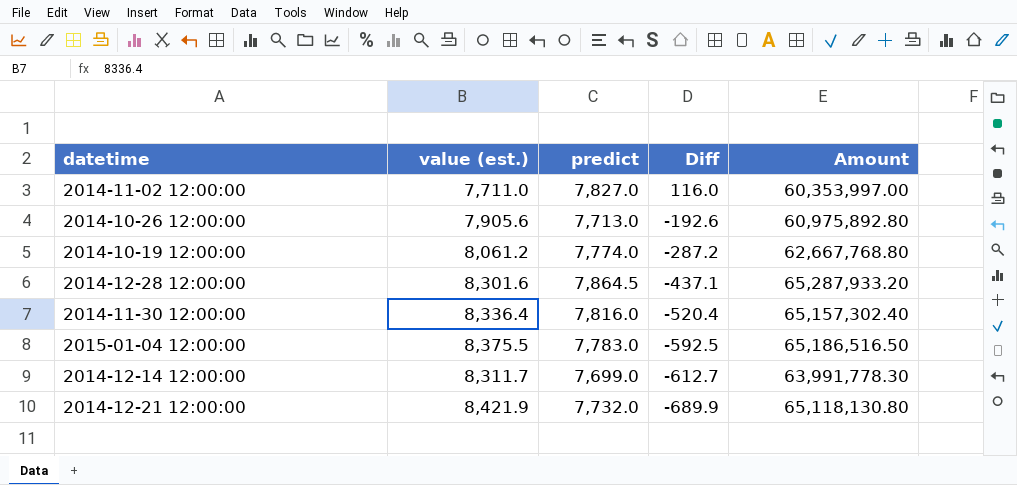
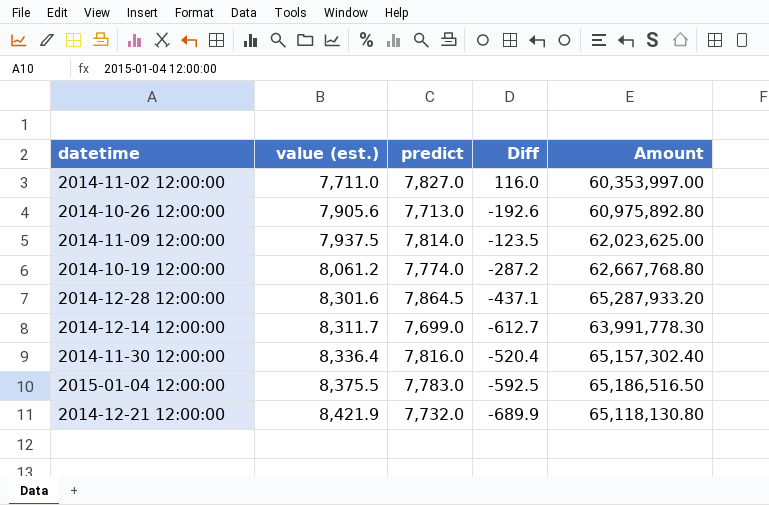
row order: Diff descending -> value (est.) ascending
row 2014-11-09 12:00:00: none -> 7,937.5 | 7,814.0 | -123.5 | 62,023,625.00

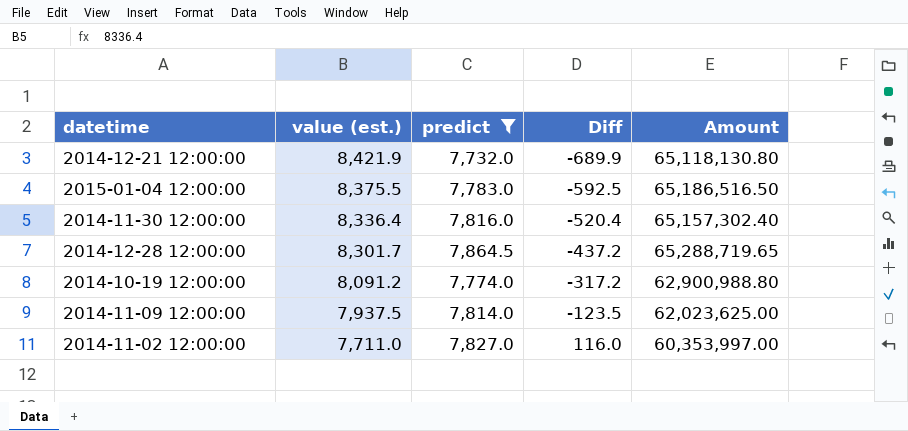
filter: none -> predict >= 7,732.0
row order: value (est.) ascending -> value (est.) descending
2014-12-28 12:00:00 | value (est.): 8,301.6 -> 8,301.7
2014-12-28 12:00:00 | Diff: -437.1 -> -437.2
2014-12-28 12:00:00 | Amount: 65,287,933.20 -> 65,288,719.65
2014-10-19 12:00:00 | value (est.): 8,061.2 -> 8,091.2
2014-10-19 12:00:00 | Diff: -287.2 -> -317.2
2014-10-19 12:00:00 | Amount: 62,667,768.80 -> 62,900,988.80

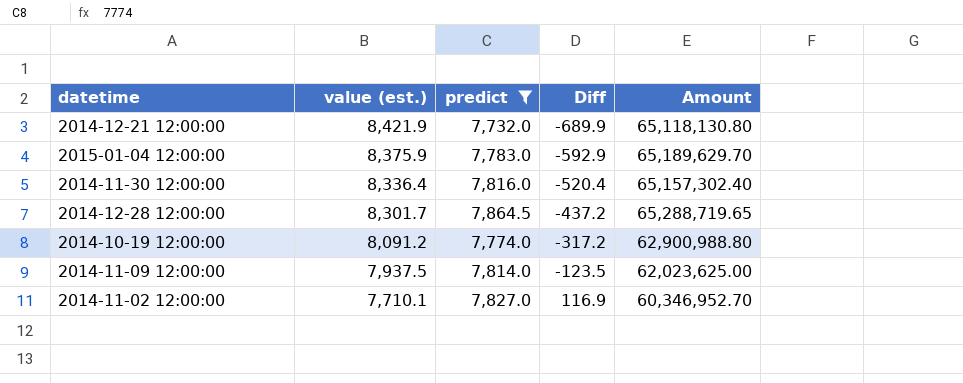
2015-01-04 12:00:00 | value (est.): 8,375.5 -> 8,375.9
2015-01-04 12:00:00 | Diff: -592.5 -> -592.9
2015-01-04 12:00:00 | Amount: 65,186,516.50 -> 65,189,629.70
2014-11-02 12:00:00 | value (est.): 7,711.0 -> 7,710.1
2014-11-02 12:00:00 | Diff: 116.0 -> 116.9
2014-11-02 12:00:00 | Amount: 60,353,997.00 -> 60,346,952.70

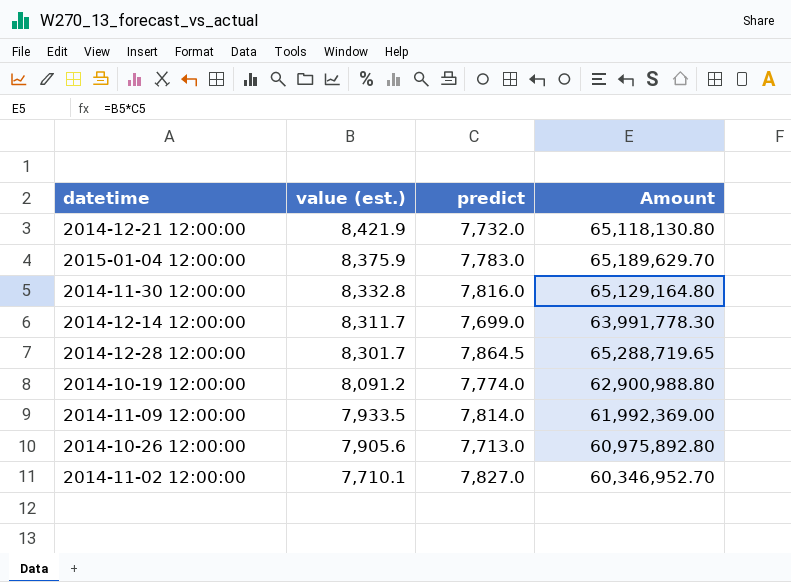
filter: predict >= 7,732.0 -> none
column Diff | formula: [predict] - [value (est.)] -> none
2014-11-30 12:00:00 | value (est.): 8,336.4 -> 8,332.8
2014-11-30 12:00:00 | Amount: 65,157,302.40 -> 65,129,164.80
2014-11-09 12:00:00 | value (est.): 7,937.5 -> 7,933.5
2014-11-09 12:00:00 | Amount: 62,023,625.00 -> 61,992,369.00

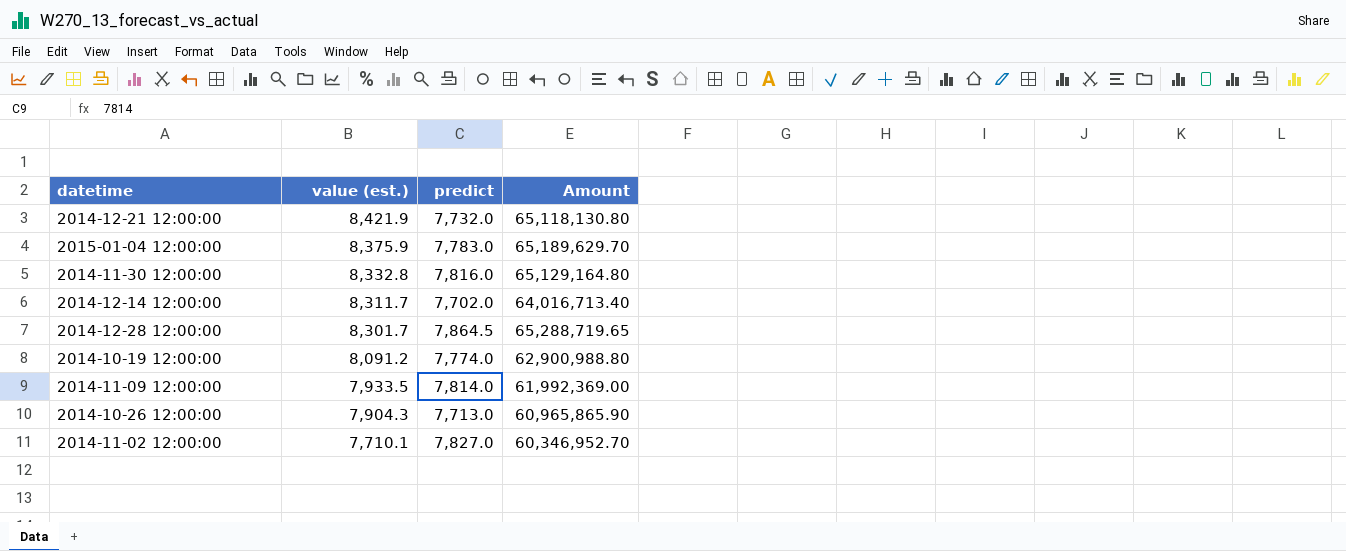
2014-12-14 12:00:00 | predict: 7,699.0 -> 7,702.0
2014-12-14 12:00:00 | Amount: 63,991,778.30 -> 64,016,713.40
2014-10-26 12:00:00 | value (est.): 7,905.6 -> 7,904.3
2014-10-26 12:00:00 | Amount: 60,975,892.80 -> 60,965,865.90

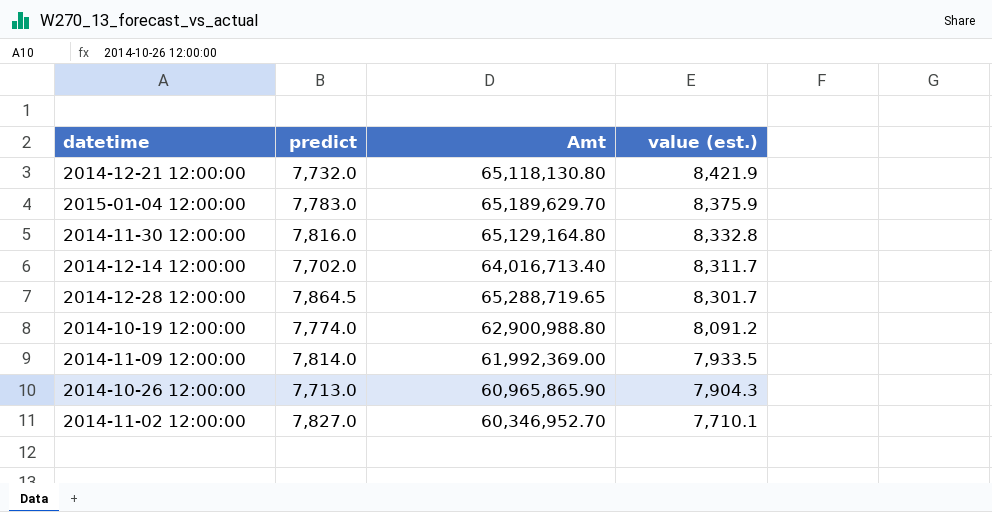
column name: Amount -> Amt
column value (est.) | position: 2 -> 4

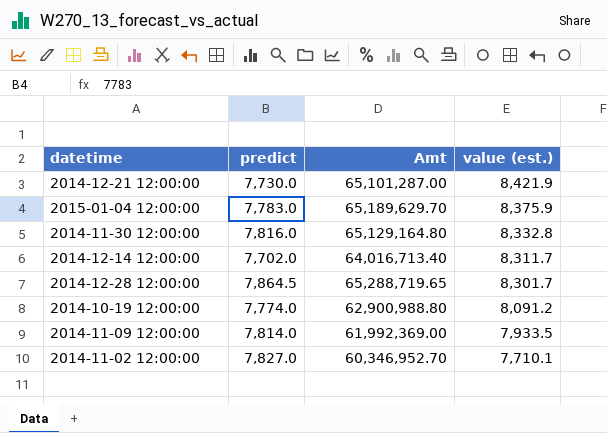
row 2014-10-26 12:00:00: 7,713.0 | 60,965,865.90 | 7,904.3 -> none
2014-12-21 12:00:00 | predict: 7,732.0 -> 7,730.0
2014-12-21 12:00:00 | Amt: 65,118,130.80 -> 65,101,287.00

